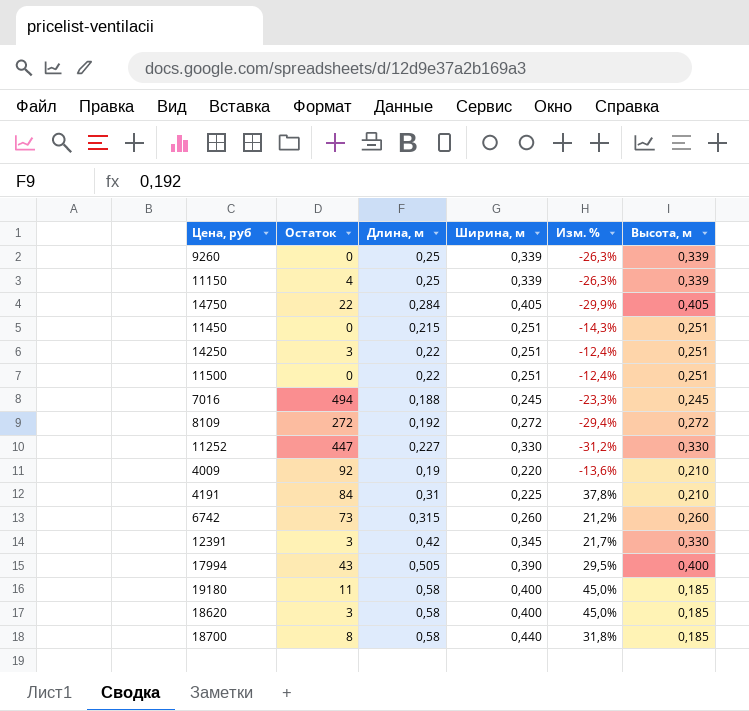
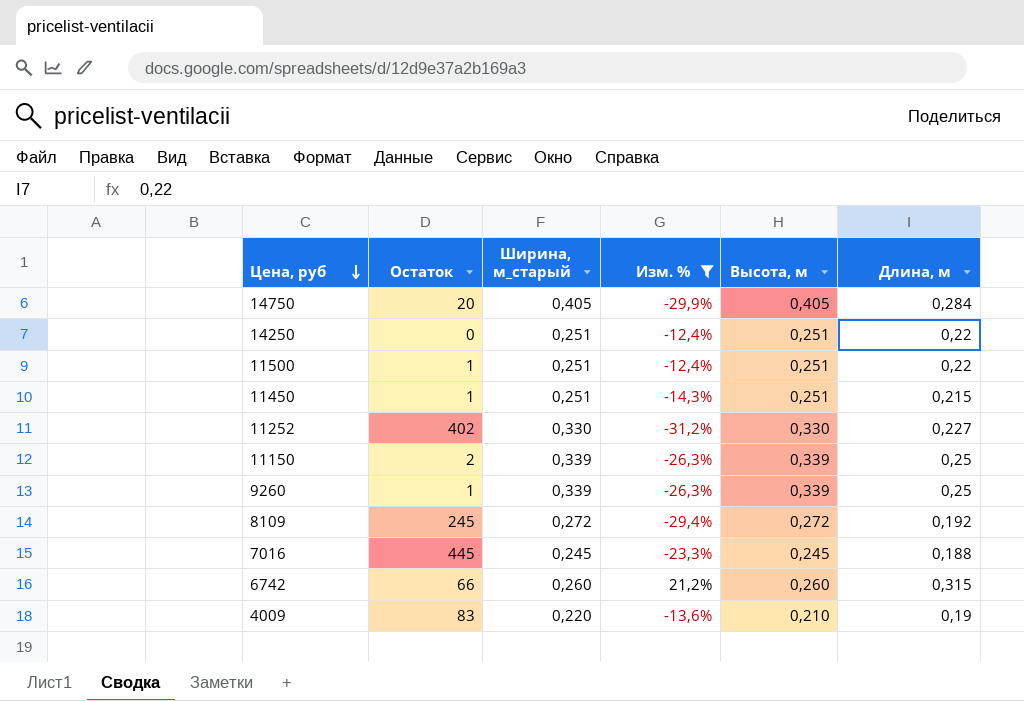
filter: none -> Изм. % <= 21,2%
row order: none -> Цена, руб descending
column name: Ширина, м -> Ширина, м_старый
column Длина, м | position: 3 -> 6
14750 | Остаток: 22 -> 20
14250 | Остаток: 3 -> 0
11500 | Остаток: 0 -> 1
11450 | Остаток: 0 -> 1
11252 | Остаток: 447 -> 402
11150 | Остаток: 4 -> 2
9260 | Остаток: 0 -> 1
8109 | Остаток: 272 -> 245
7016 | Остаток: 494 -> 445
6742 | Остаток: 73 -> 66
4009 | Остаток: 92 -> 83

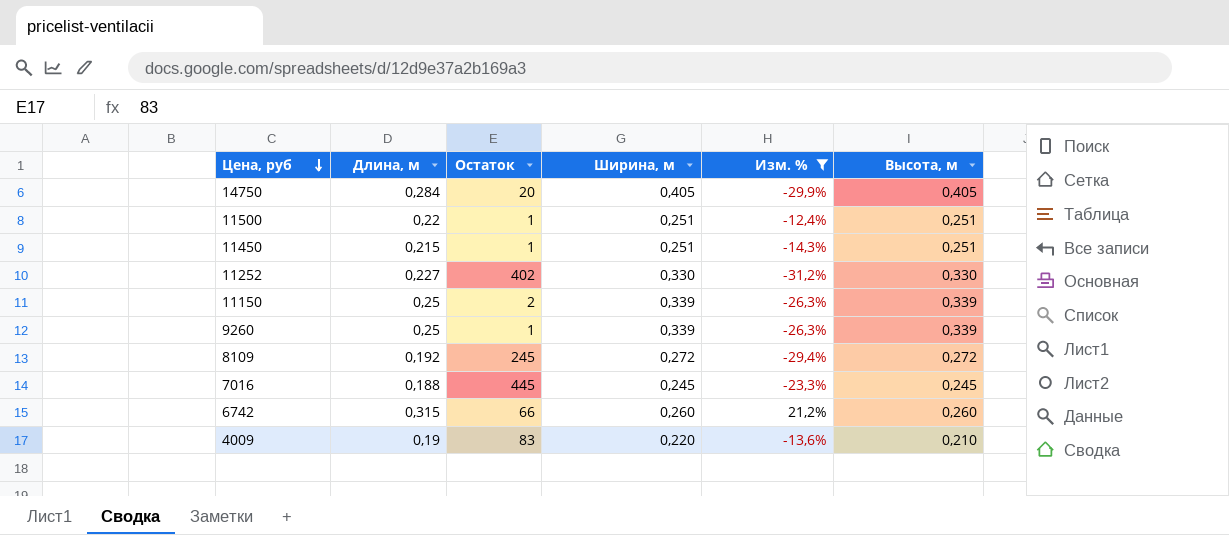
column Длина, м | position: 6 -> 2
column name: Ширина, м_старый -> Ширина, м
row 14250: 0 | 0,251 | -12,4% | 0,251 | 0,22 -> none

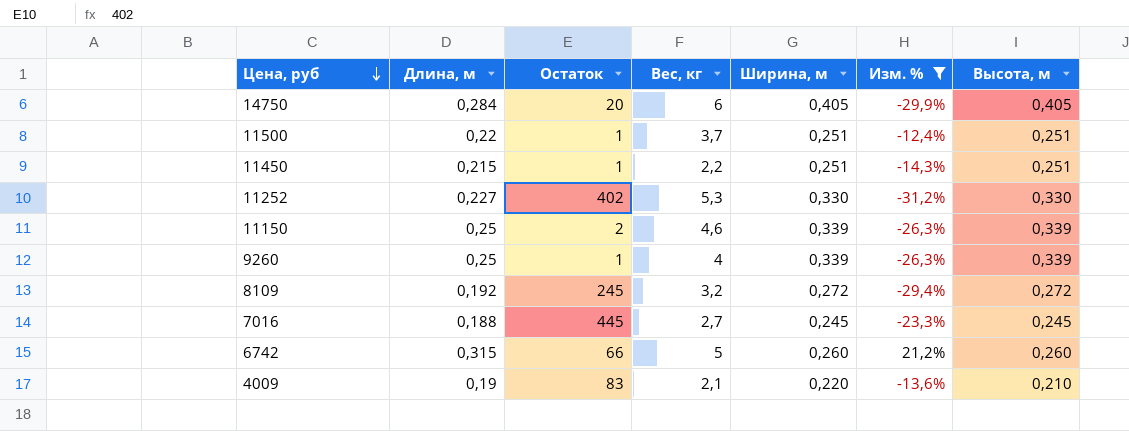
column Вес, кг | position: none -> 4

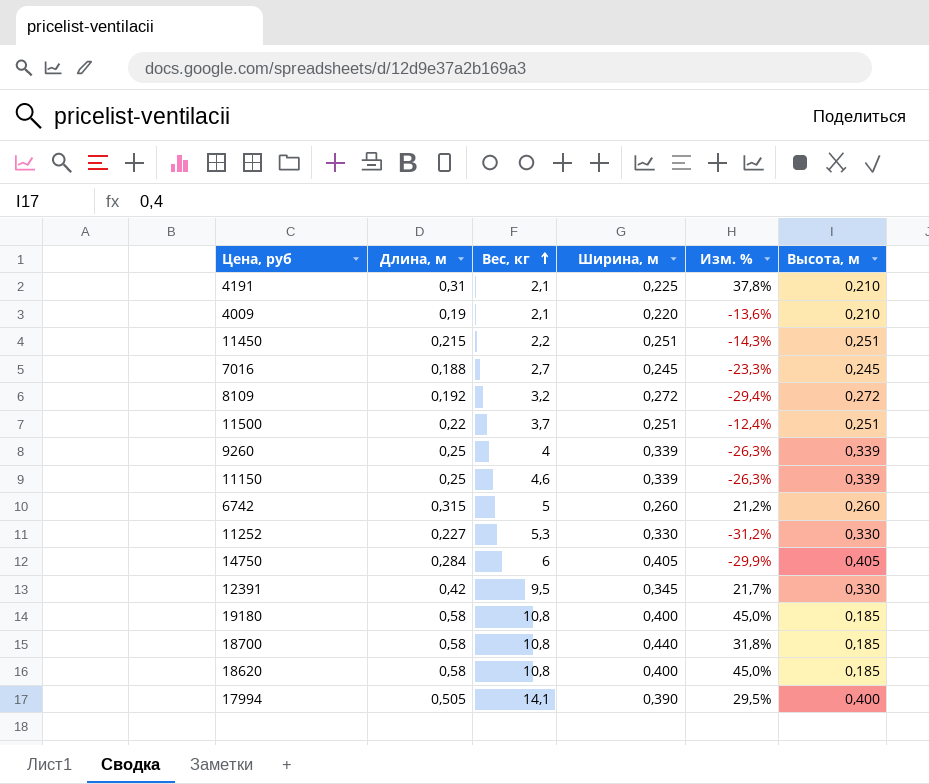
filter: Изм. % <= 21,2% -> none
row order: Цена, руб descending -> Вес, кг ascending
column Остаток | position: 3 -> none

